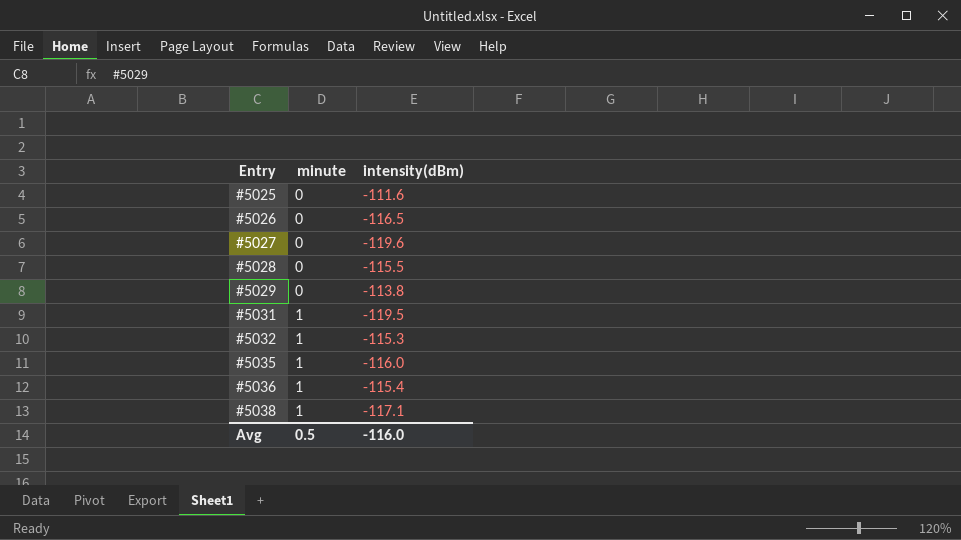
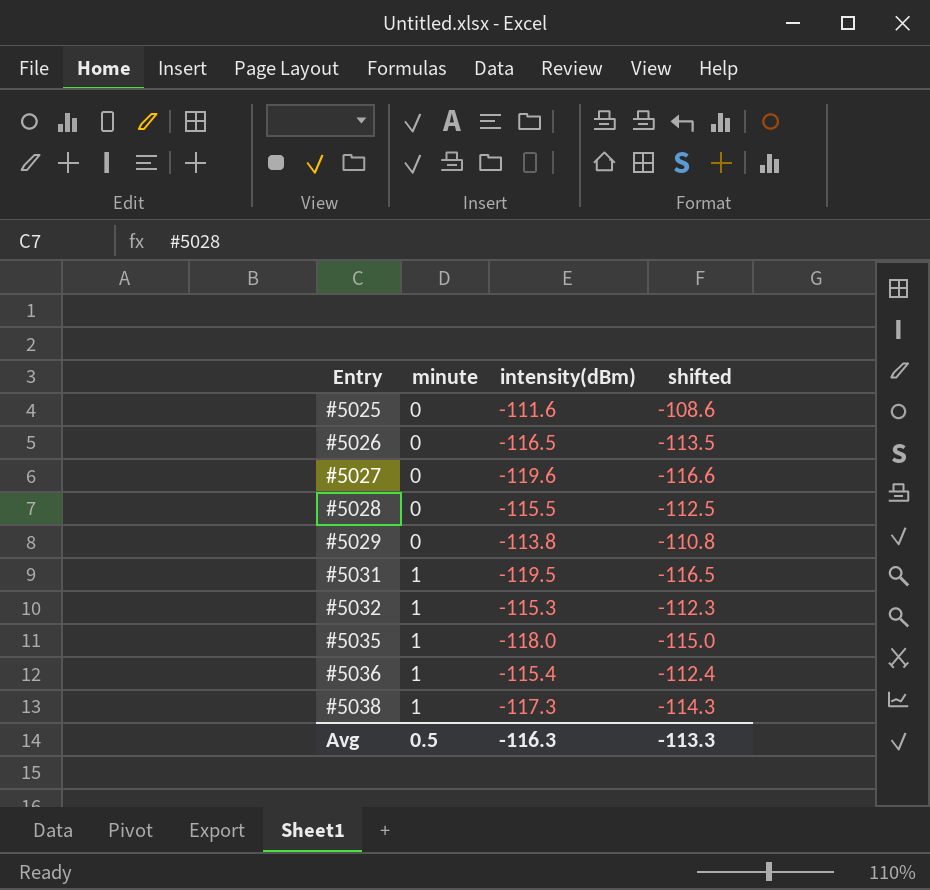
column shifted | formula: none -> [intensity(dBm)] + 3
#5035 | intensity(dBm): -116.0 -> -118.0
#5038 | intensity(dBm): -117.1 -> -117.3
Avg | intensity(dBm): -116.0 -> -116.3

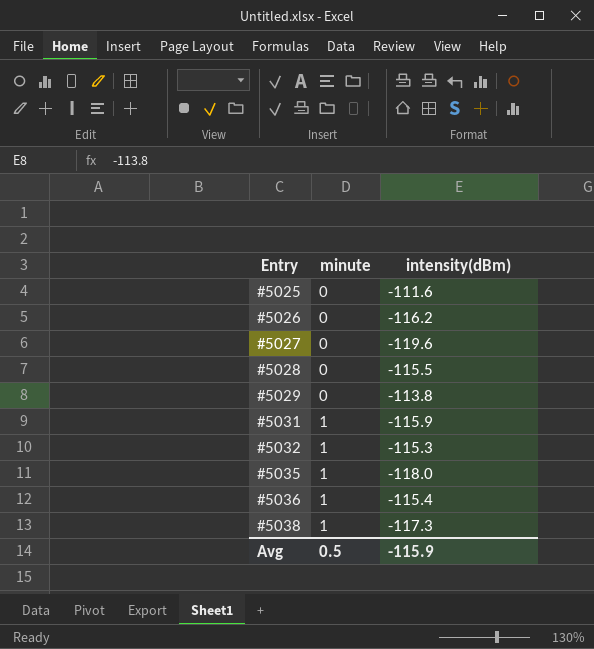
column shifted | formula: [intensity(dBm)] + 3 -> none
#5026 | intensity(dBm): -116.5 -> -116.2
#5031 | intensity(dBm): -119.5 -> -115.9
Avg | intensity(dBm): -116.3 -> -115.9

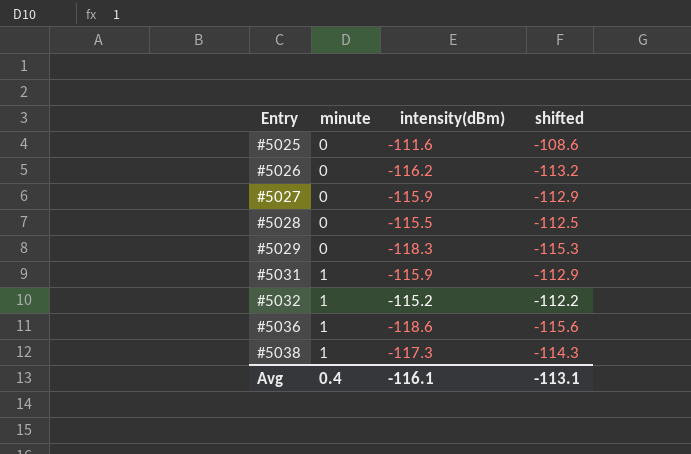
column shifted | formula: none -> [intensity(dBm)] + 3
row #5035: 1 | -118.0 -> none
#5027 | intensity(dBm): -119.6 -> -115.9
#5029 | intensity(dBm): -113.8 -> -118.3
#5032 | intensity(dBm): -115.3 -> -115.2
#5036 | intensity(dBm): -115.4 -> -118.6
Avg | minute: 0.5 -> 0.4
Avg | intensity(dBm): -115.9 -> -116.1

